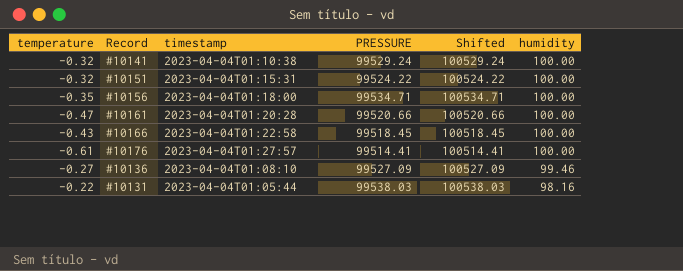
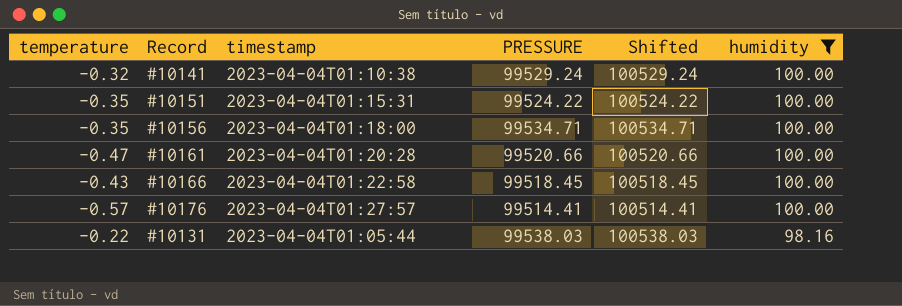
filter: none -> humidity != 99.46
#10151 | temperature: -0.32 -> -0.35
#10176 | temperature: -0.61 -> -0.57

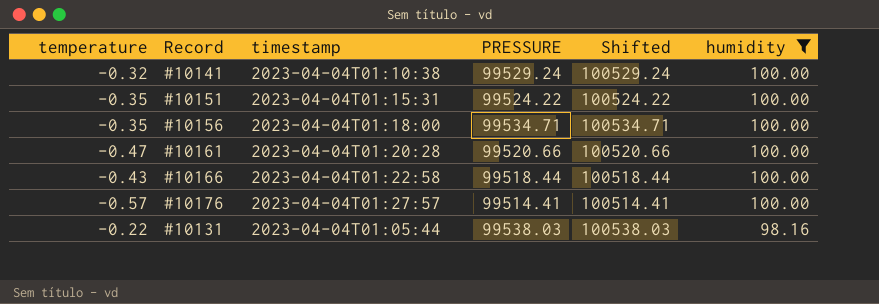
#10166 | PRESSURE: 99518.45 -> 99518.44
#10166 | Shifted: 100518.45 -> 100518.44

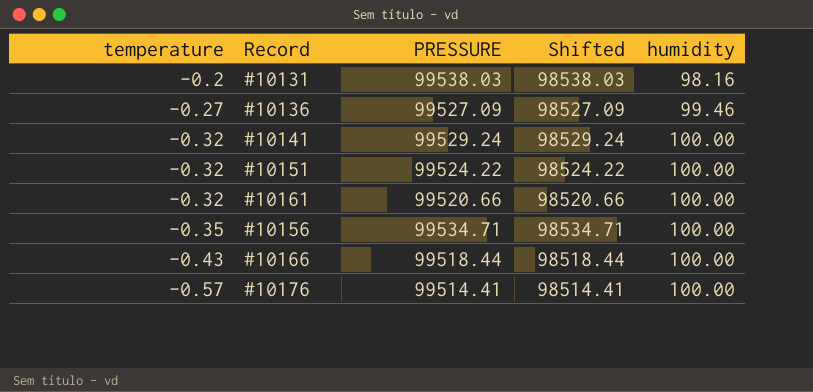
filter: humidity != 99.46 -> none
row order: humidity descending -> temperature descending
column timestamp | position: 3 -> none
column Shifted | formula: [PRESSURE] + 1000 -> [PRESSURE] - 1000
#10131 | temperature: -0.22 -> -0.2
#10151 | temperature: -0.35 -> -0.32
#10161 | temperature: -0.47 -> -0.32

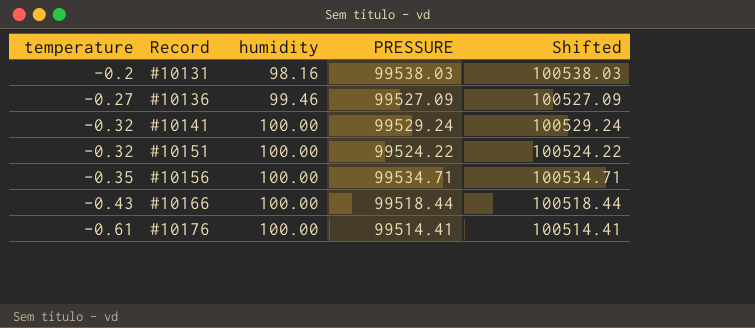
column humidity | position: 5 -> 3
column Shifted | formula: [PRESSURE] - 1000 -> [PRESSURE] + 1000
row #10161: -0.32 | 99520.66 | 98520.66 | 100.00 -> none
#10176 | temperature: -0.57 -> -0.61

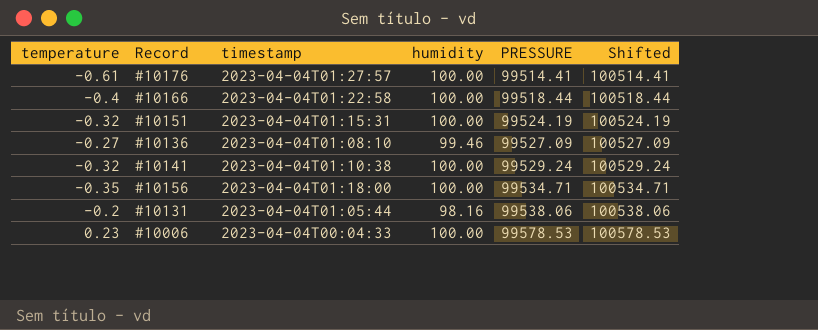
row order: temperature descending -> PRESSURE ascending
column timestamp | position: none -> 3
#10166 | temperature: -0.43 -> -0.4
#10151 | PRESSURE: 99524.22 -> 99524.19
#10151 | Shifted: 100524.22 -> 100524.19
#10131 | PRESSURE: 99538.03 -> 99538.06
#10131 | Shifted: 100538.03 -> 100538.06
row #10006: none -> 0.23 | 2023-04-04T00:04:33 | 100.00 | 99578.53 | 100578.53

